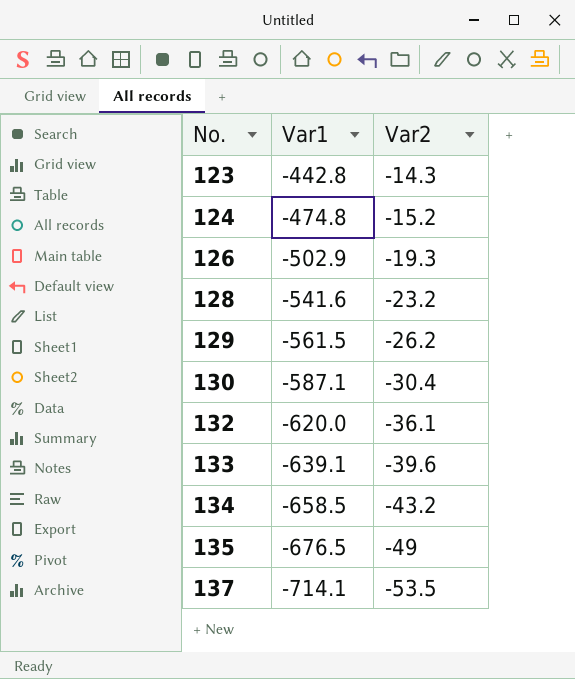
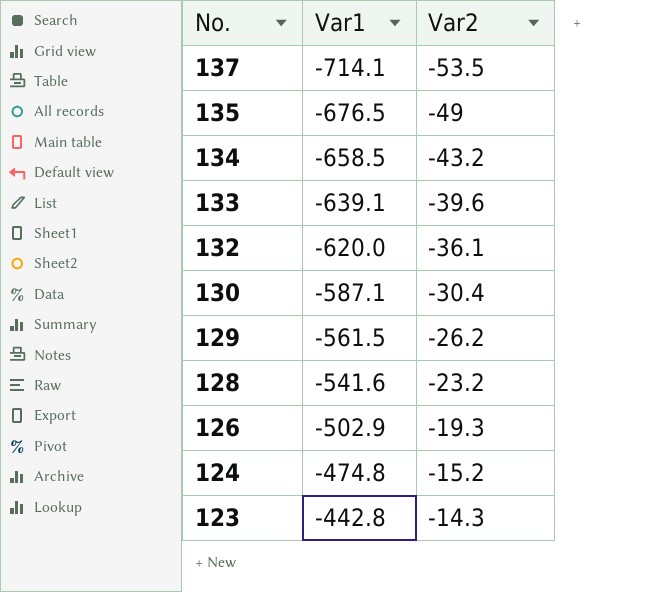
row order: No. ascending -> No. descending

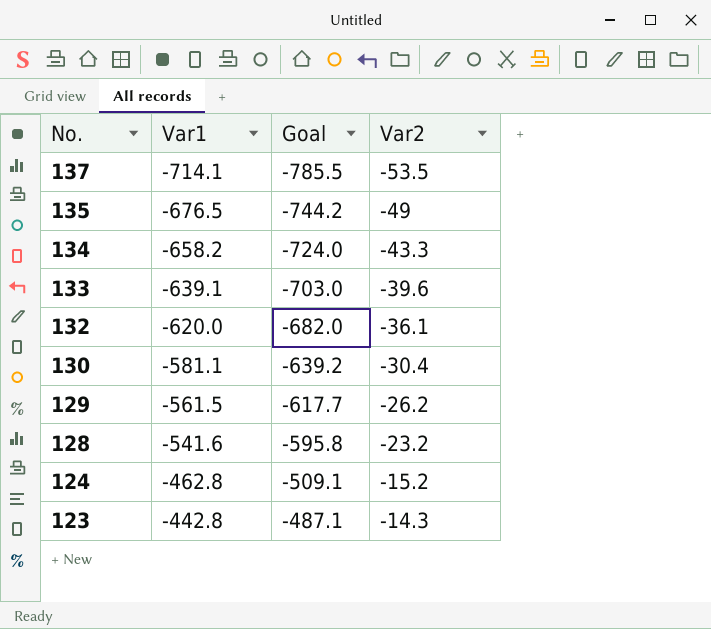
column Goal | formula: none -> [Var1] * 1.1
row 126: -502.9 | -19.3 -> none
134 | Var1: -658.5 -> -658.2
134 | Var2: -43.2 -> -43.3
130 | Var1: -587.1 -> -581.1
124 | Var1: -474.8 -> -462.8

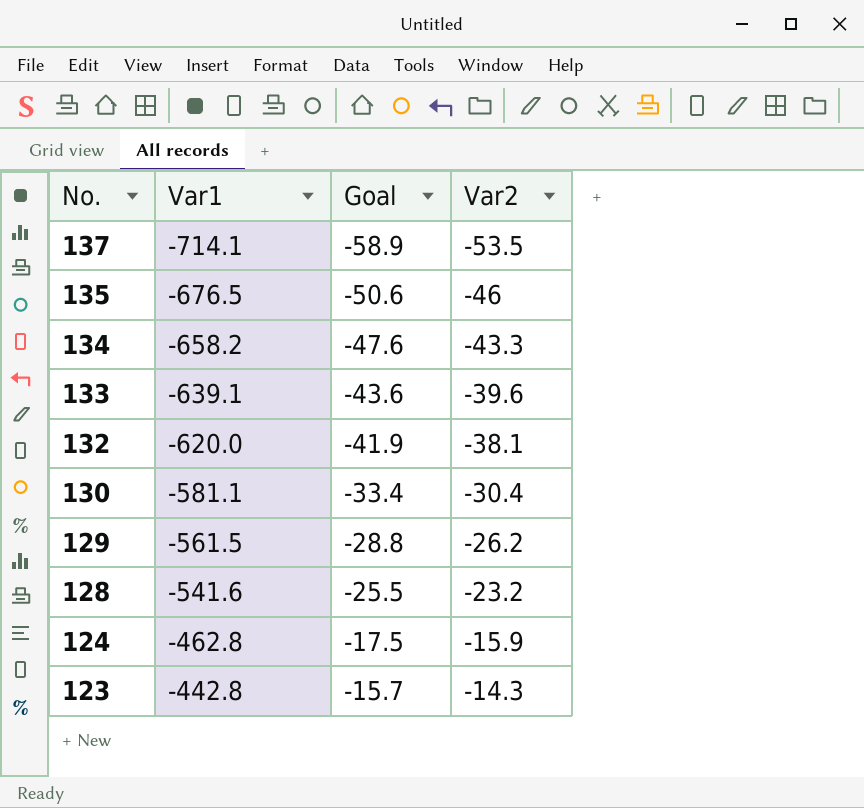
column Goal | formula: [Var1] * 1.1 -> [Var2] * 1.1
135 | Var2: -49 -> -46
132 | Var2: -36.1 -> -38.1
124 | Var2: -15.2 -> -15.9

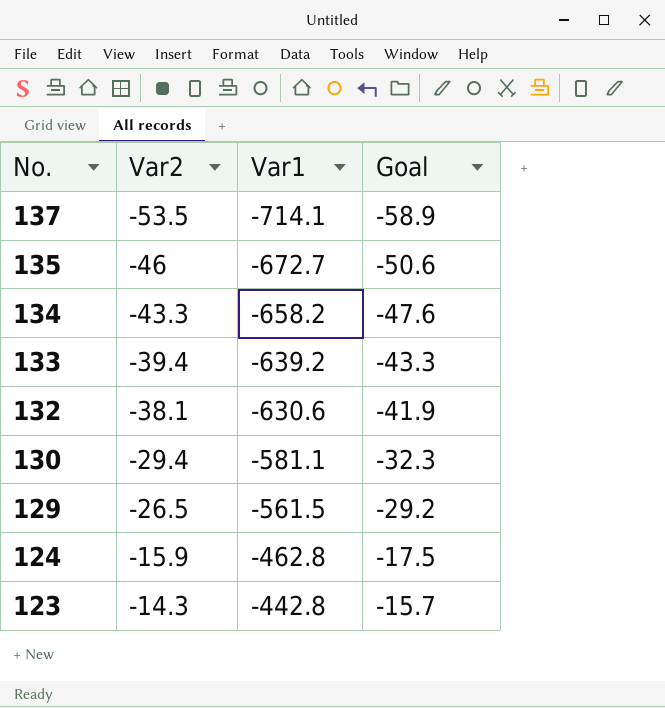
column Var2 | position: 4 -> 2
row 128: -541.6 | -25.5 | -23.2 -> none
135 | Var1: -676.5 -> -672.7
133 | Var2: -39.6 -> -39.4
133 | Var1: -639.1 -> -639.2
133 | Goal: -43.6 -> -43.3
132 | Var1: -620.0 -> -630.6
130 | Var2: -30.4 -> -29.4
130 | Goal: -33.4 -> -32.3
129 | Var2: -26.2 -> -26.5
129 | Goal: -28.8 -> -29.2

